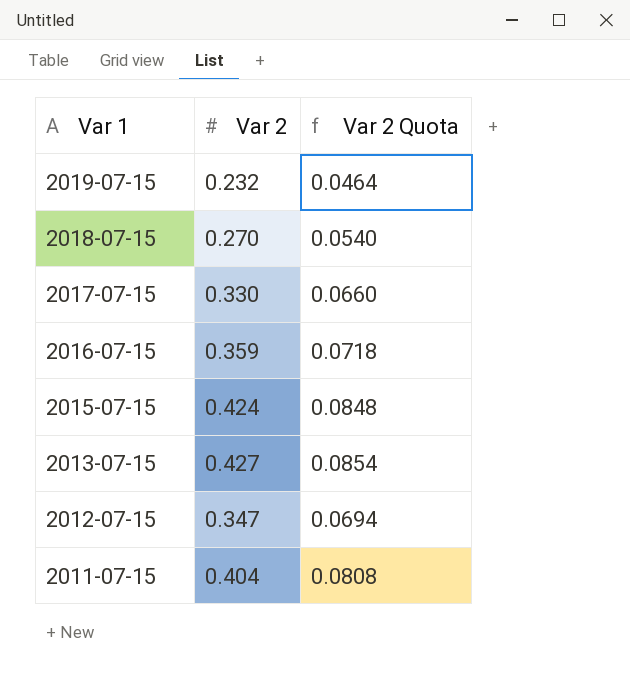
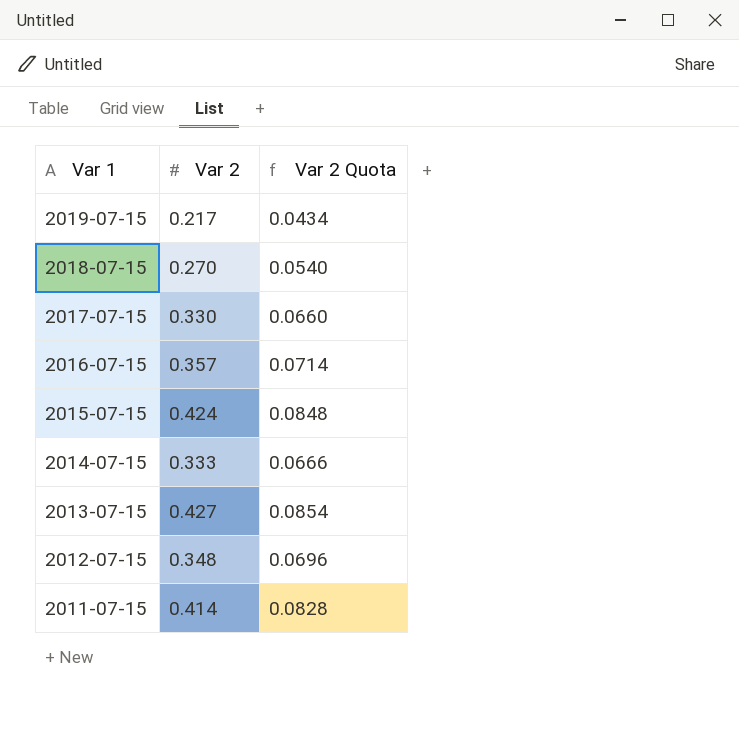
2019-07-15 | Var 2: 0.232 -> 0.217
2019-07-15 | Var 2 Quota: 0.0464 -> 0.0434
2016-07-15 | Var 2: 0.359 -> 0.357
2016-07-15 | Var 2 Quota: 0.0718 -> 0.0714
row 2014-07-15: none -> 0.333 | 0.0666
2012-07-15 | Var 2: 0.347 -> 0.348
2012-07-15 | Var 2 Quota: 0.0694 -> 0.0696
2011-07-15 | Var 2: 0.404 -> 0.414
2011-07-15 | Var 2 Quota: 0.0808 -> 0.0828

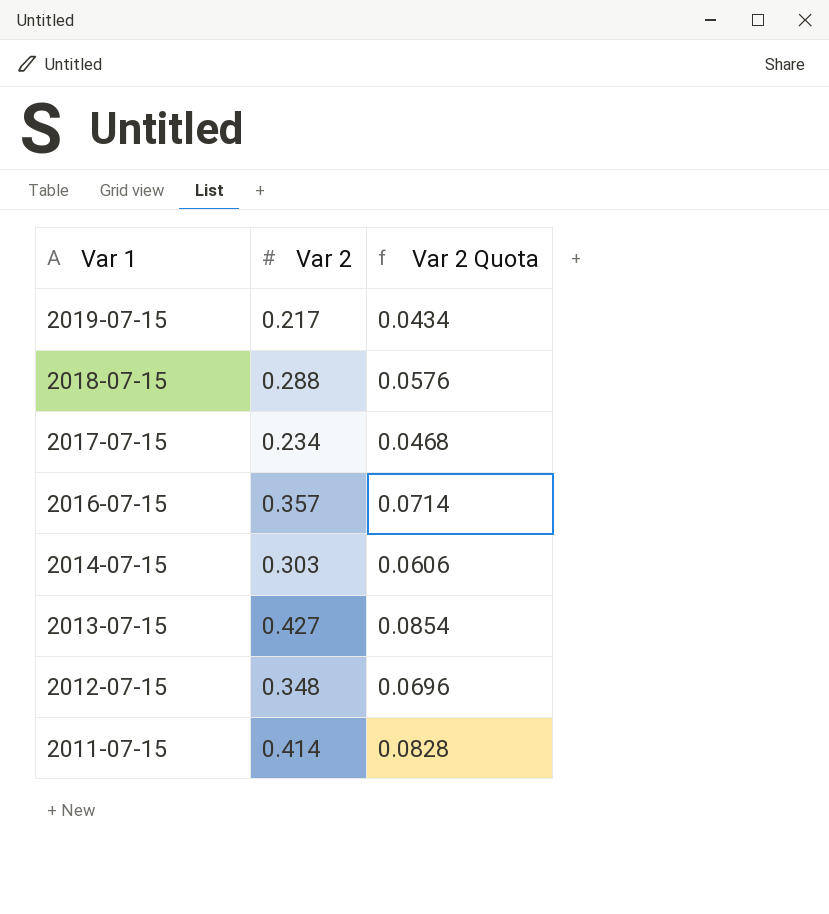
row 2015-07-15: 0.424 | 0.0848 -> none
2018-07-15 | Var 2: 0.270 -> 0.288
2018-07-15 | Var 2 Quota: 0.0540 -> 0.0576
2017-07-15 | Var 2: 0.330 -> 0.234
2017-07-15 | Var 2 Quota: 0.0660 -> 0.0468
2014-07-15 | Var 2: 0.333 -> 0.303
2014-07-15 | Var 2 Quota: 0.0666 -> 0.0606

